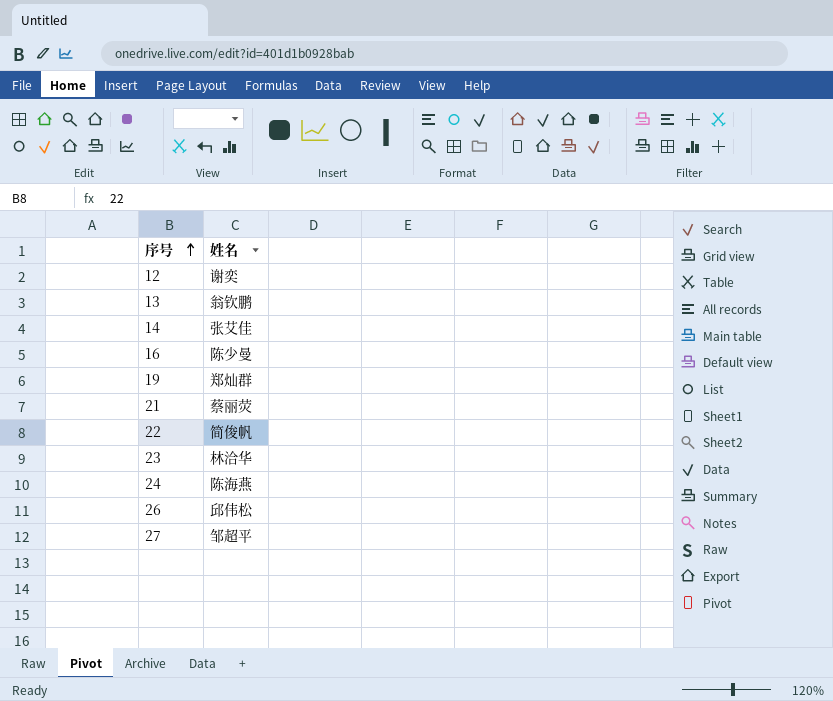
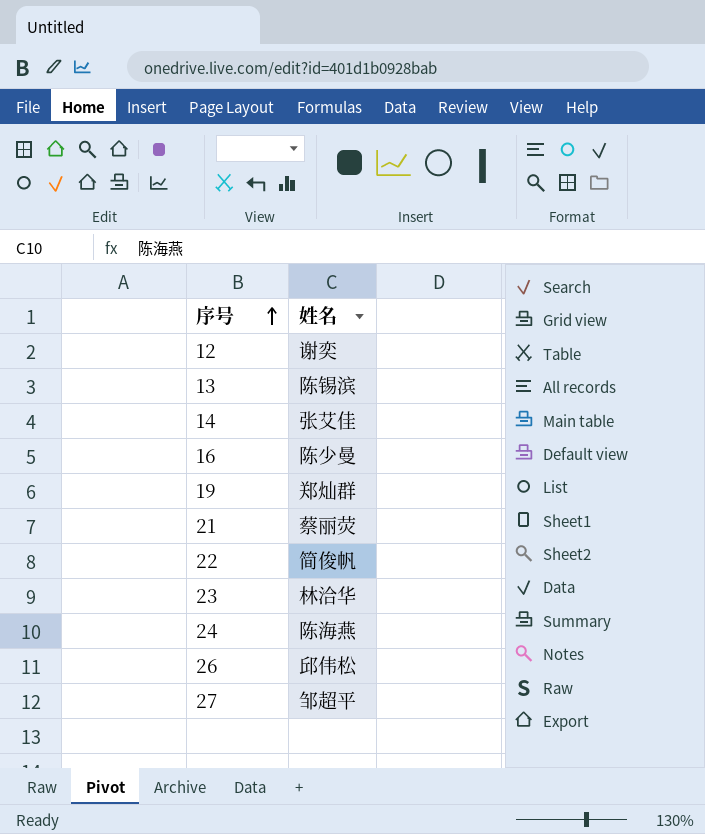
13 | 姓名: 翁钦鹏 -> 陈锡滨

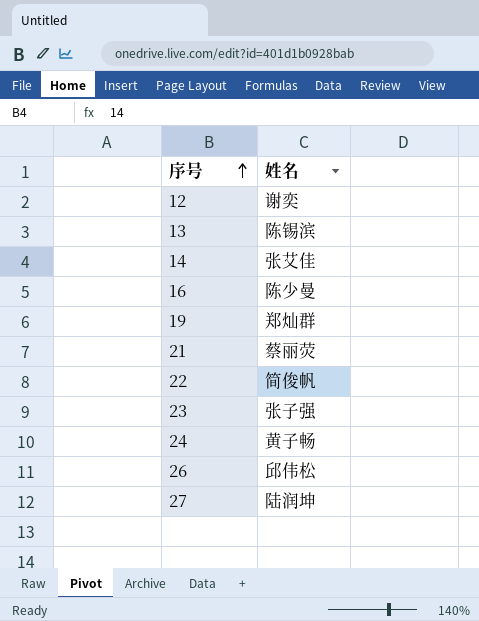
23 | 姓名: 林洽华 -> 张子强
24 | 姓名: 陈海燕 -> 黄子畅
27 | 姓名: 邹超平 -> 陆润坤

